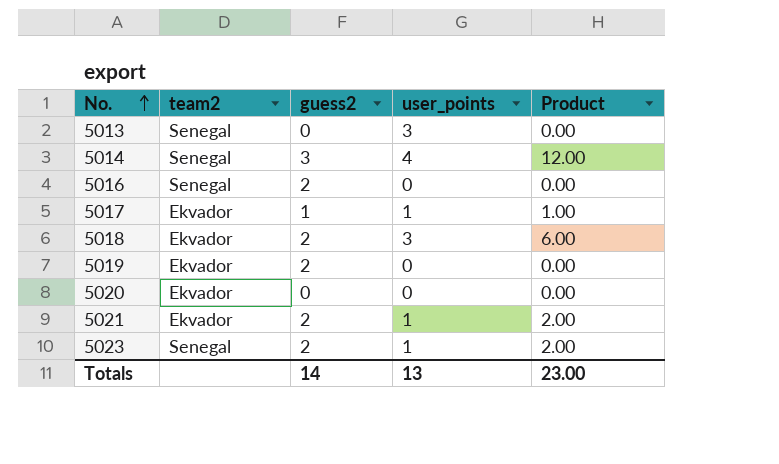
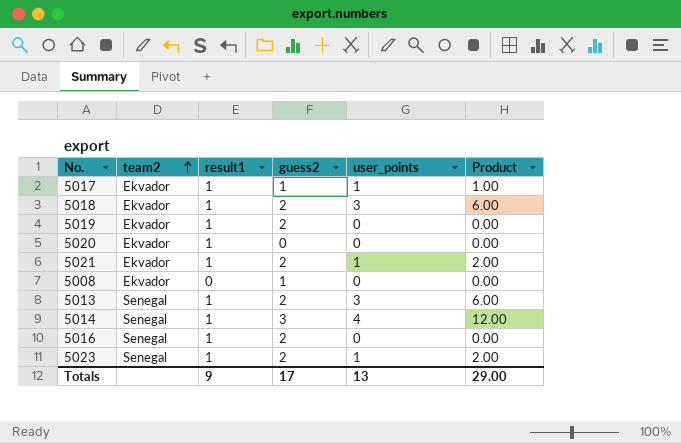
row order: No. ascending -> team2 ascending
column result1 | position: none -> 3
row 5008: none -> Ekvador | 0 | 1 | 0 | 0.00
5013 | guess2: 0 -> 2
5013 | Product: 0.00 -> 6.00
Totals | guess2: 14 -> 17
Totals | Product: 23.00 -> 29.00

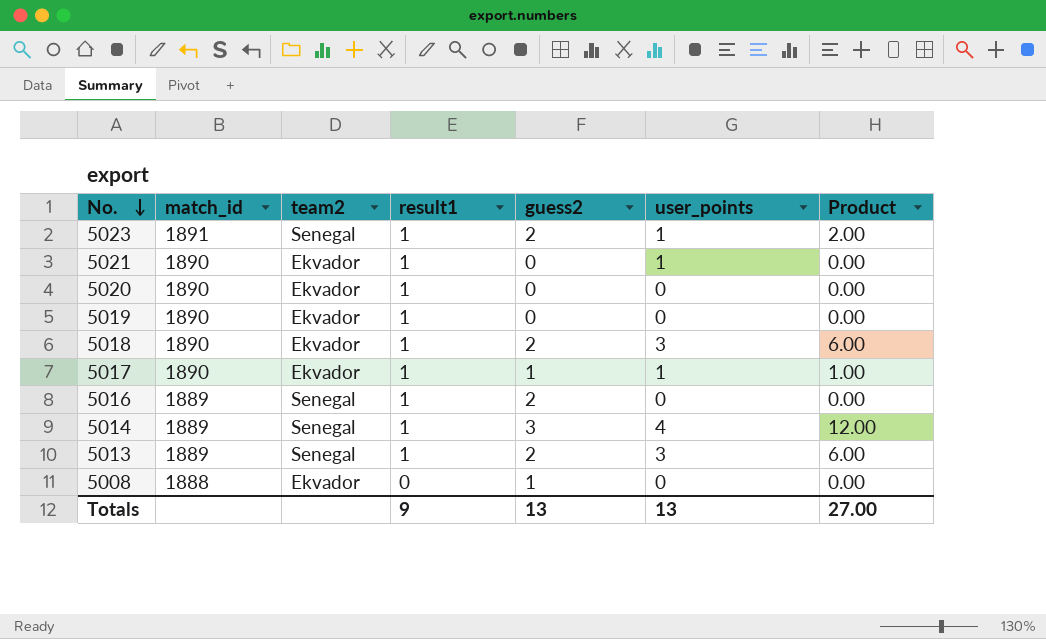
row order: team2 ascending -> No. descending
column match_id | position: none -> 2
5021 | guess2: 2 -> 0
5021 | Product: 2.00 -> 0.00
5019 | guess2: 2 -> 0
Totals | guess2: 17 -> 13
Totals | Product: 29.00 -> 27.00

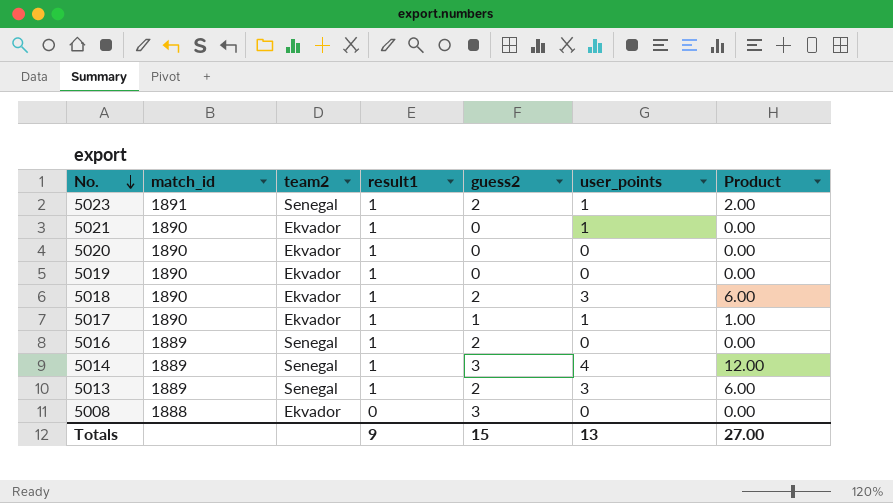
5008 | guess2: 1 -> 3
Totals | guess2: 13 -> 15

